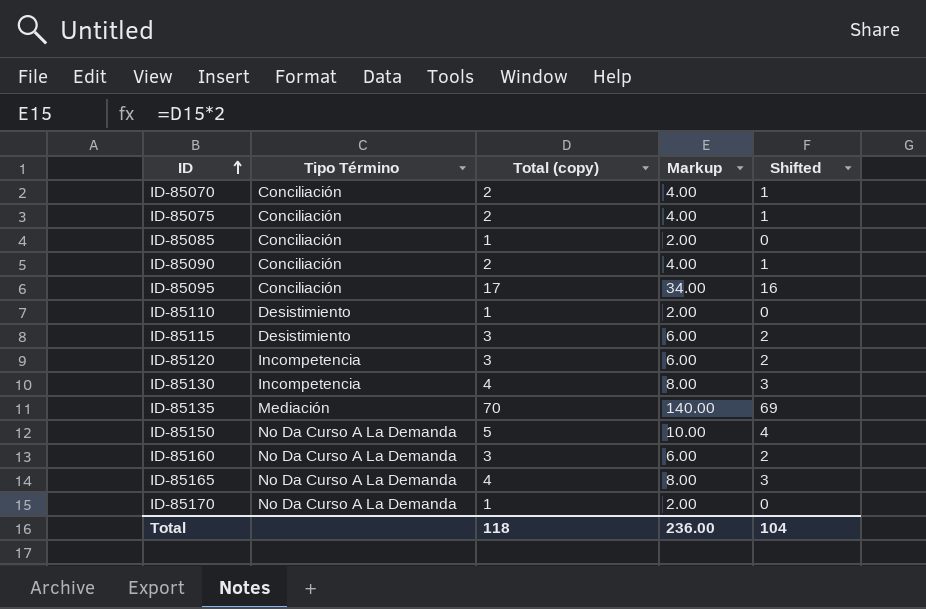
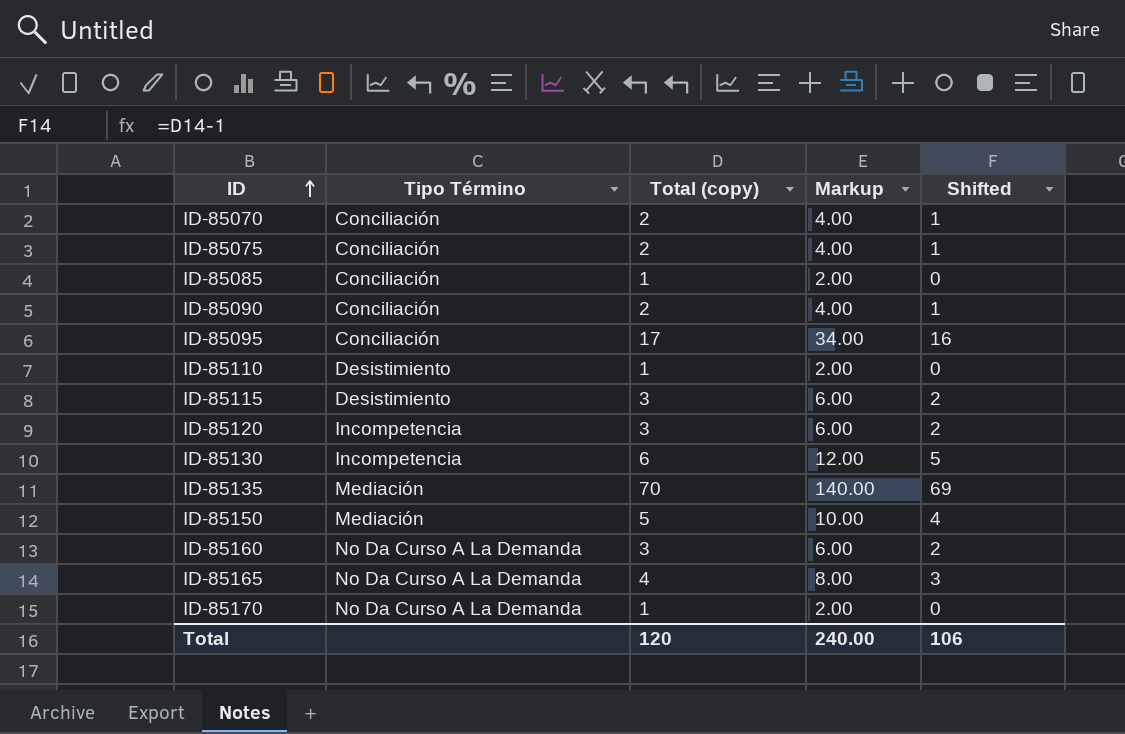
ID-85130 | Total (copy): 4 -> 6
ID-85130 | Markup: 8.00 -> 12.00
ID-85130 | Shifted: 3 -> 5
ID-85150 | Tipo Término: No Da Curso A La Demanda -> Mediación
Total | Total (copy): 118 -> 120
Total | Markup: 236.00 -> 240.00
Total | Shifted: 104 -> 106

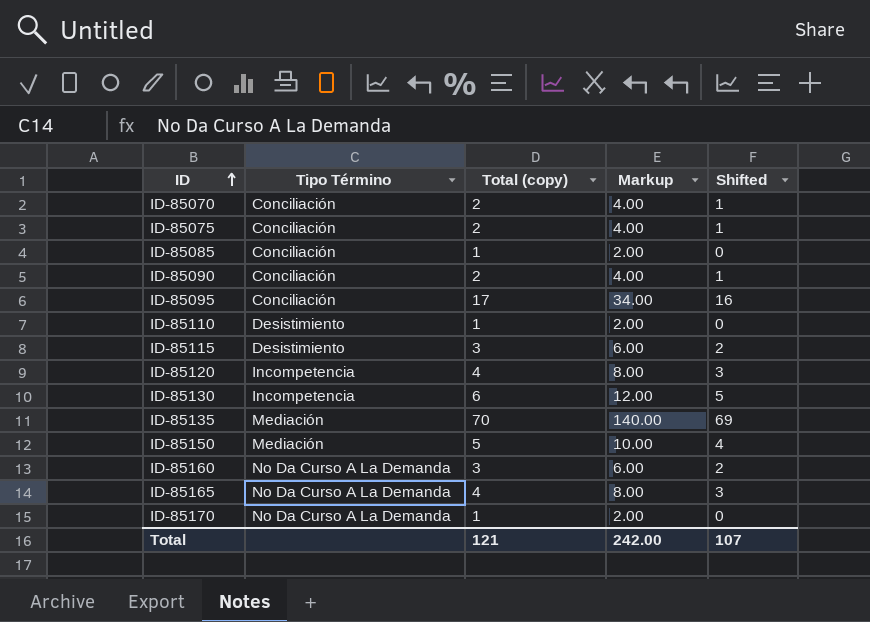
ID-85120 | Total (copy): 3 -> 4
ID-85120 | Markup: 6.00 -> 8.00
ID-85120 | Shifted: 2 -> 3
Total | Total (copy): 120 -> 121
Total | Markup: 240.00 -> 242.00
Total | Shifted: 106 -> 107

